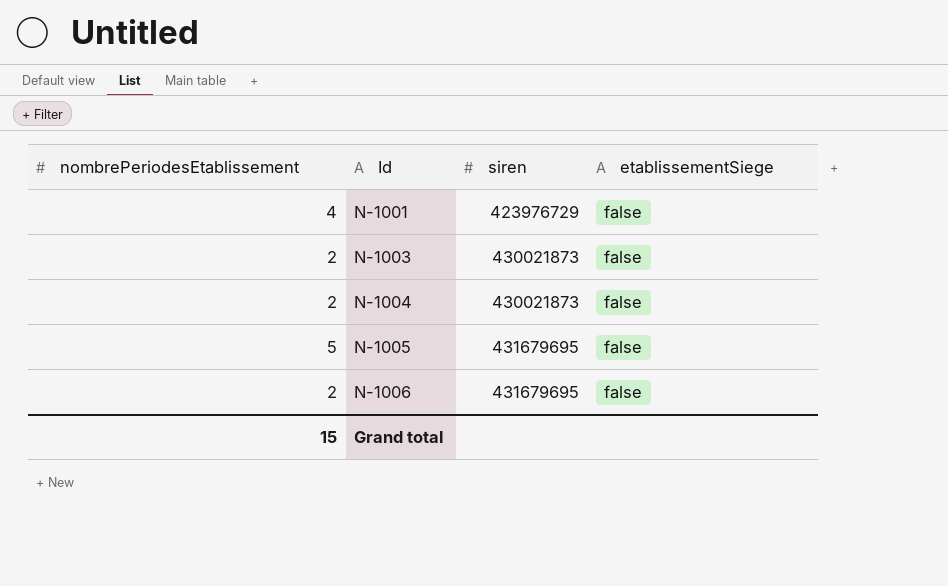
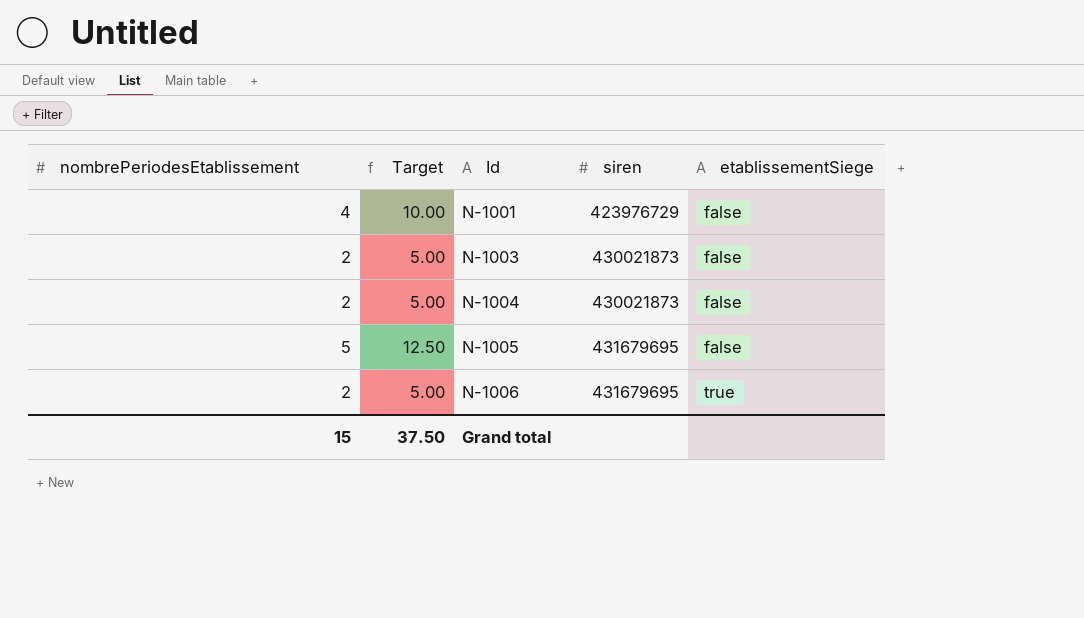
column Target | formula: none -> [nombrePeriodesEtablissement] * 2.5
N-1006 | etablissementSiege: false -> true

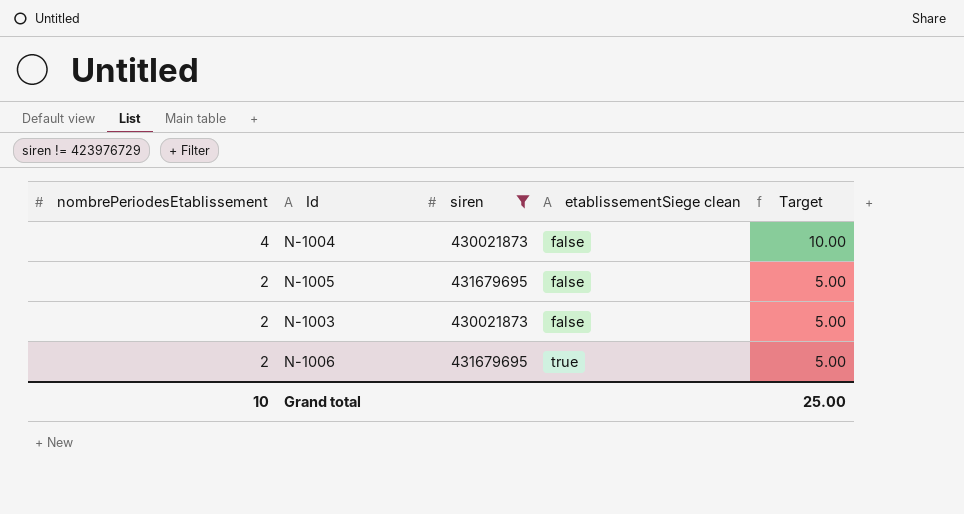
filter: none -> siren != 423976729
row order: Id ascending -> nombrePeriodesEtablissement descending
column name: etablissementSiege -> etablissementSiege clean
column Target | position: 2 -> 5
N-1004 | nombrePeriodesEtablissement: 2 -> 4
N-1004 | Target: 5.00 -> 10.00
N-1005 | nombrePeriodesEtablissement: 5 -> 2
N-1005 | Target: 12.50 -> 5.00
Grand total | nombrePeriodesEtablissement: 15 -> 10
Grand total | Target: 37.50 -> 25.00

